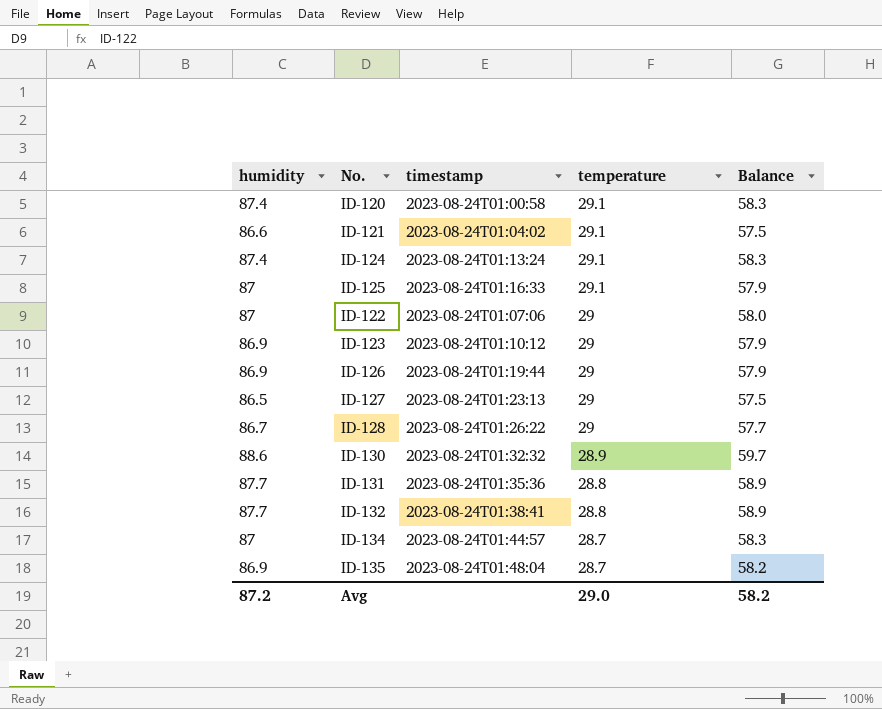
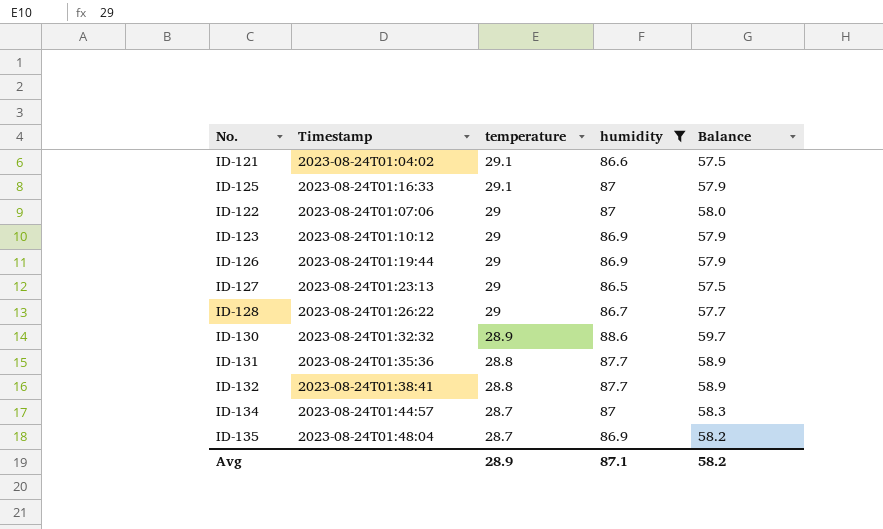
filter: none -> humidity != 87.4
column name: timestamp -> Timestamp
column humidity | position: 1 -> 4
Avg | temperature: 29.0 -> 28.9
Avg | humidity: 87.2 -> 87.1

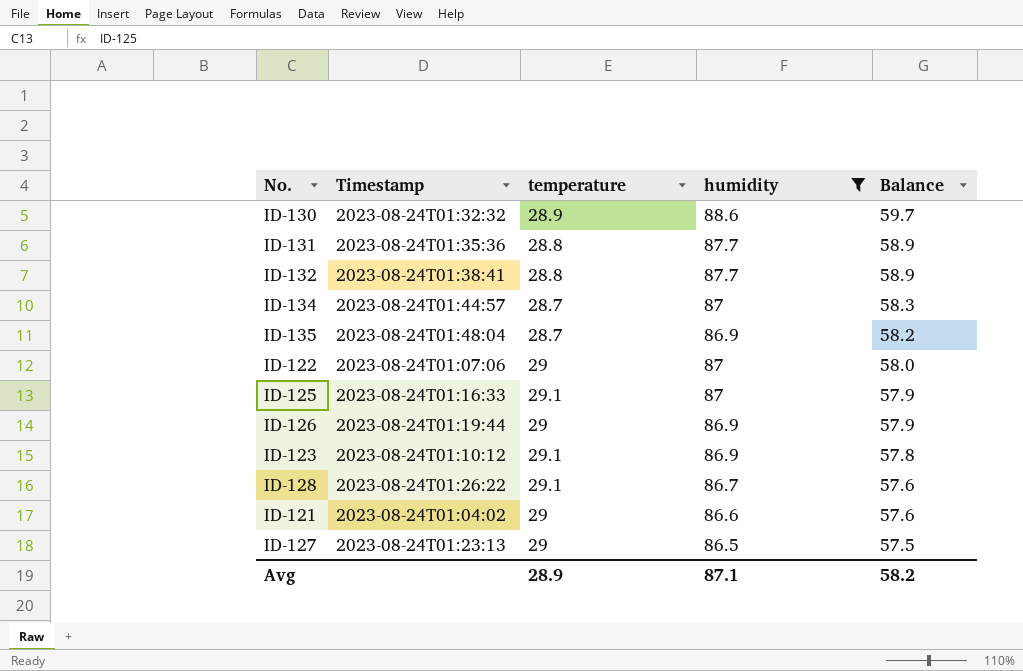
row order: temperature descending -> Balance descending
ID-123 | temperature: 29 -> 29.1
ID-123 | Balance: 57.9 -> 57.8
ID-128 | temperature: 29 -> 29.1
ID-128 | Balance: 57.7 -> 57.6
ID-121 | temperature: 29.1 -> 29
ID-121 | Balance: 57.5 -> 57.6

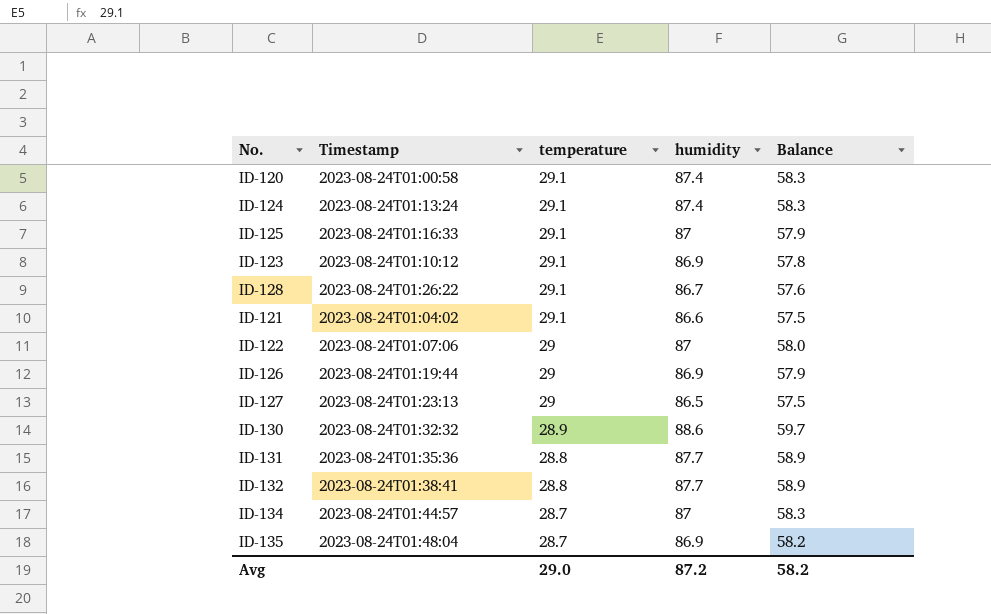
filter: humidity != 87.4 -> none
row order: Balance descending -> temperature descending
ID-121 | temperature: 29 -> 29.1
ID-121 | Balance: 57.6 -> 57.5
Avg | temperature: 28.9 -> 29.0
Avg | humidity: 87.1 -> 87.2

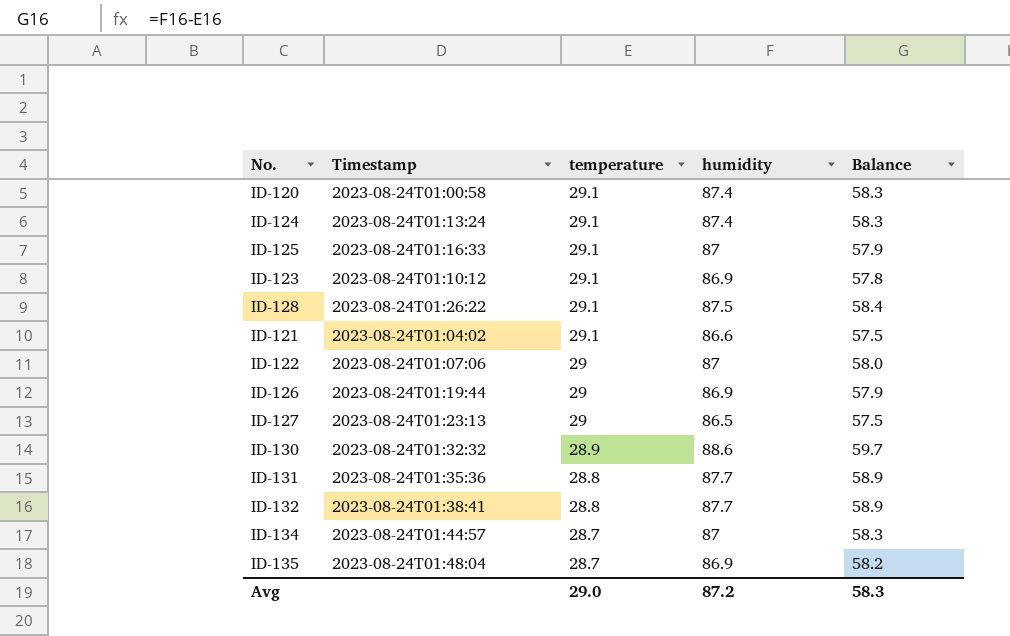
ID-128 | humidity: 86.7 -> 87.5
ID-128 | Balance: 57.6 -> 58.4
Avg | Balance: 58.2 -> 58.3

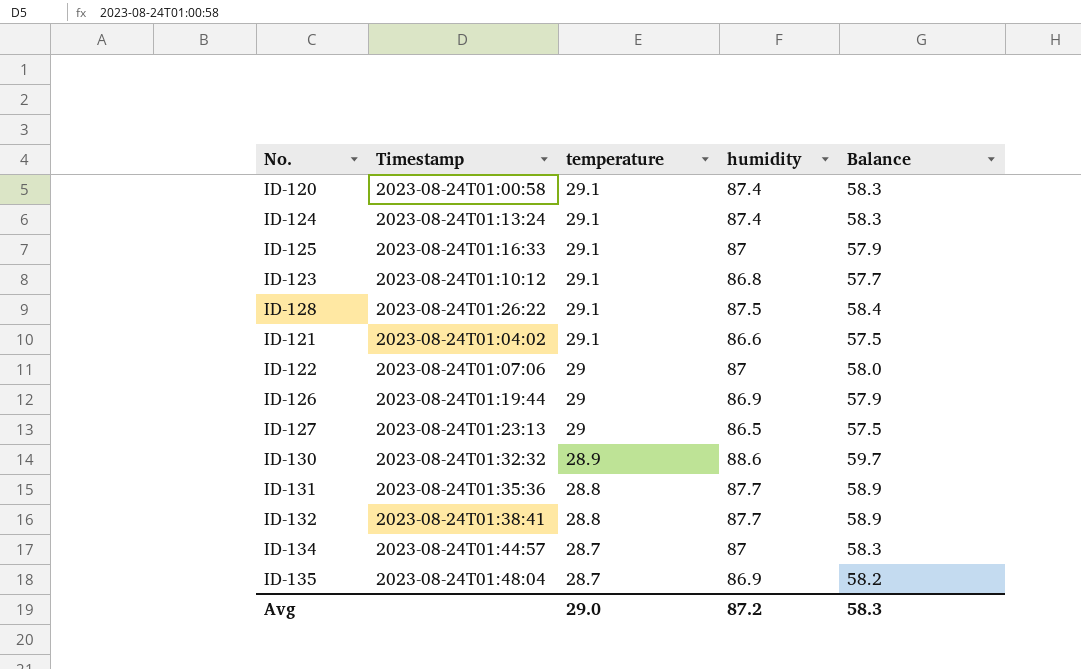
ID-123 | humidity: 86.9 -> 86.8
ID-123 | Balance: 57.8 -> 57.7

